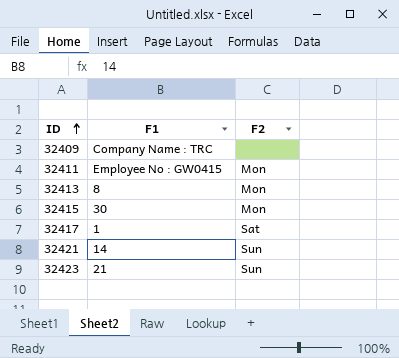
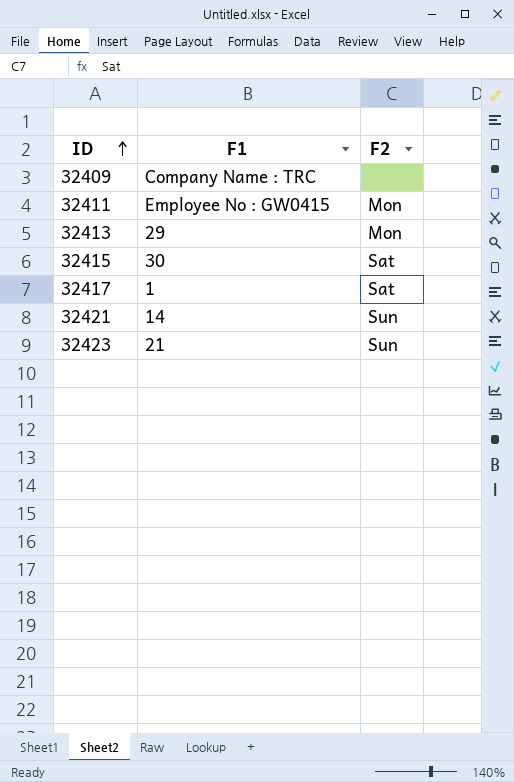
32413 | F1: 8 -> 29
32415 | F2: Mon -> Sat

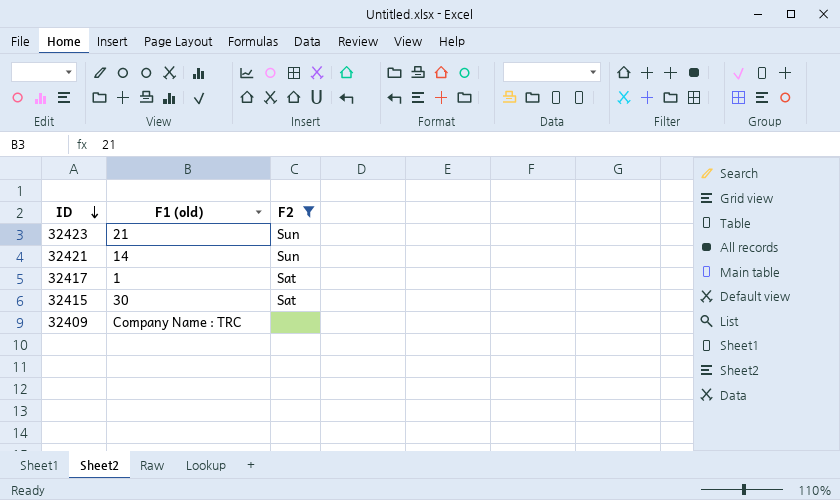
filter: none -> F2 != Mon
row order: ID ascending -> ID descending
column name: F1 -> F1 (old)

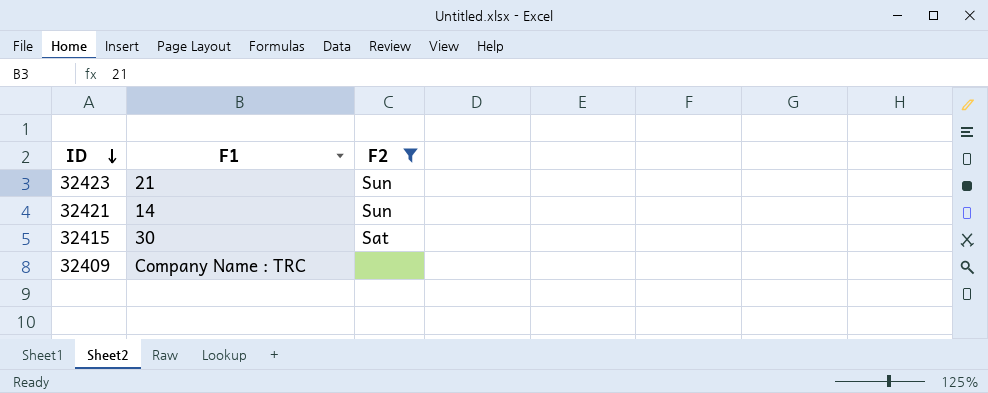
column name: F1 (old) -> F1
row 32417: 1 | Sat -> none

